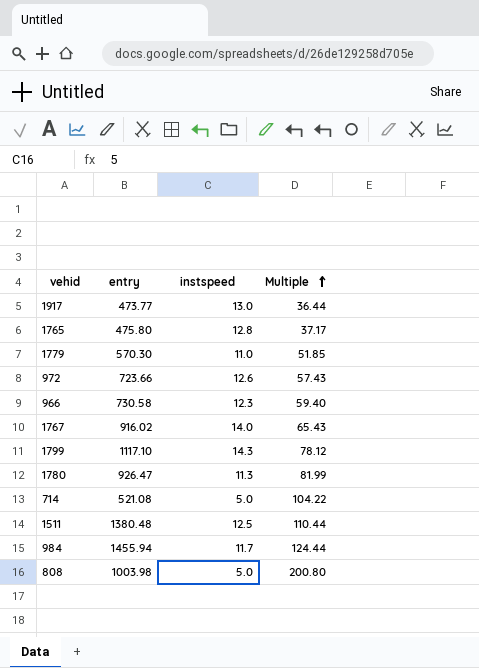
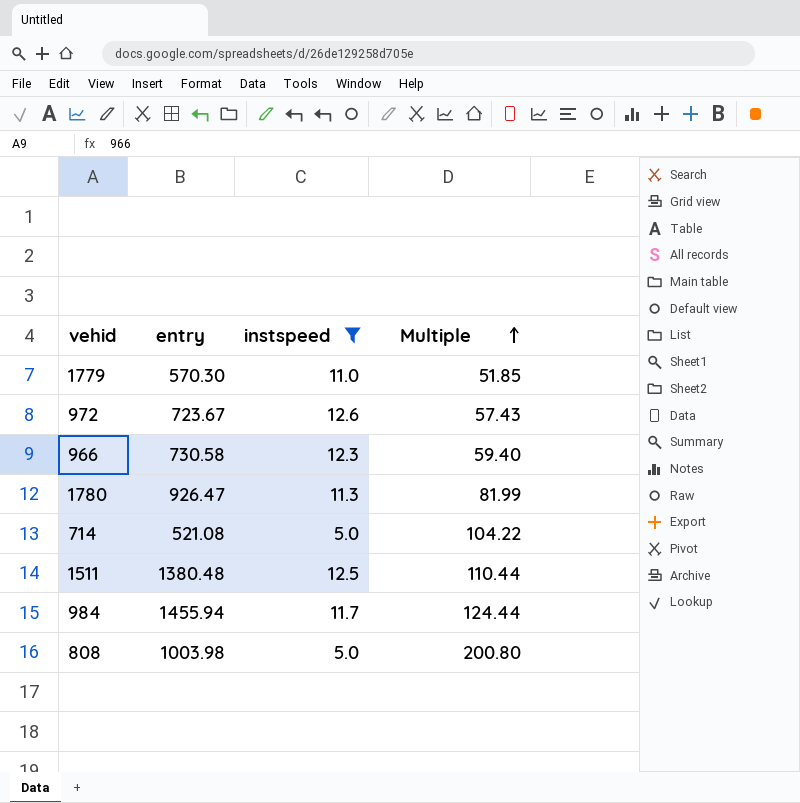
filter: none -> instspeed <= 12.6
972 | entry: 723.66 -> 723.67

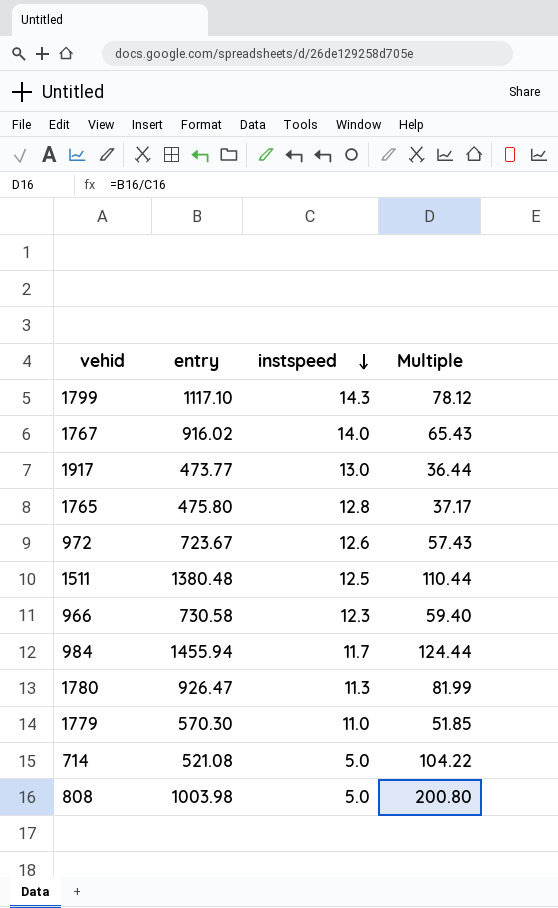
filter: instspeed <= 12.6 -> none
row order: Multiple ascending -> instspeed descending

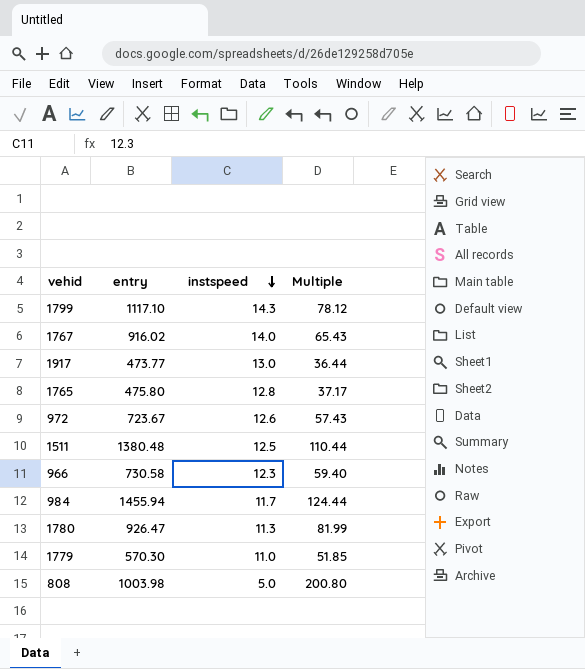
row 714: 521.08 | 5.0 | 104.22 -> none

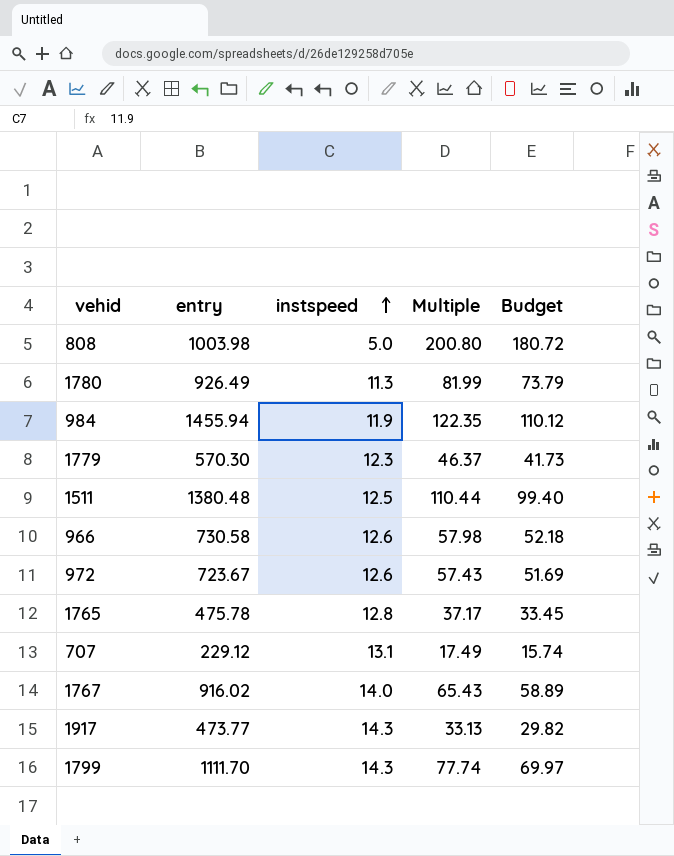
row order: instspeed descending -> instspeed ascending
column Budget | formula: none -> [Multiple] * 0.9
1780 | entry: 926.47 -> 926.49
984 | instspeed: 11.7 -> 11.9
984 | Multiple: 124.44 -> 122.35
1779 | instspeed: 11.0 -> 12.3
1779 | Multiple: 51.85 -> 46.37
966 | instspeed: 12.3 -> 12.6
966 | Multiple: 59.40 -> 57.98
1765 | entry: 475.80 -> 475.78
row 707: none -> 229.12 | 13.1 | 17.49 | 15.74
1917 | instspeed: 13.0 -> 14.3
1917 | Multiple: 36.44 -> 33.13
1799 | entry: 1117.10 -> 1111.70
1799 | Multiple: 78.12 -> 77.74

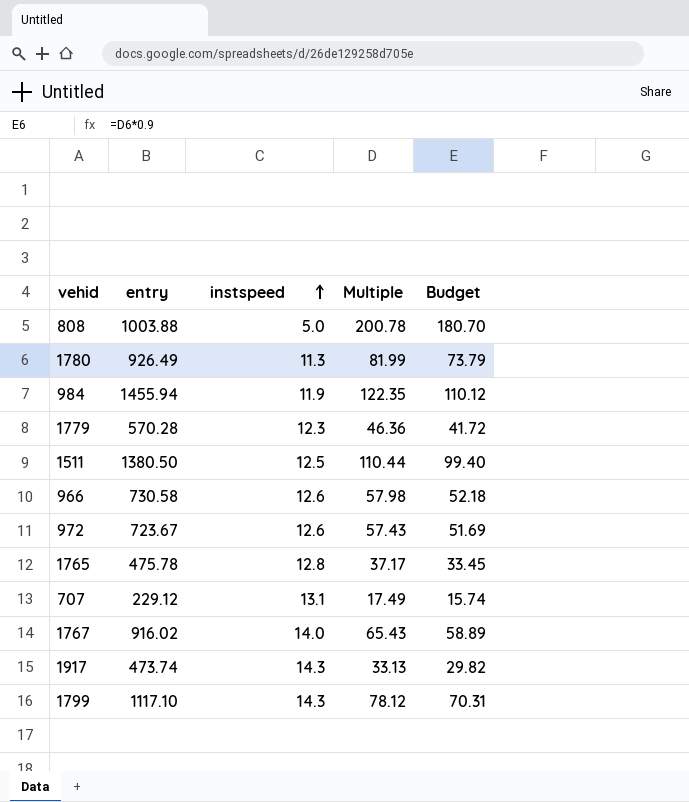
808 | entry: 1003.98 -> 1003.88
808 | Multiple: 200.80 -> 200.78
808 | Budget: 180.72 -> 180.70
1779 | entry: 570.30 -> 570.28
1779 | Multiple: 46.37 -> 46.36
1779 | Budget: 41.73 -> 41.72
1511 | entry: 1380.48 -> 1380.50
1917 | entry: 473.77 -> 473.74
1799 | entry: 1111.70 -> 1117.10
1799 | Multiple: 77.74 -> 78.12
1799 | Budget: 69.97 -> 70.31

